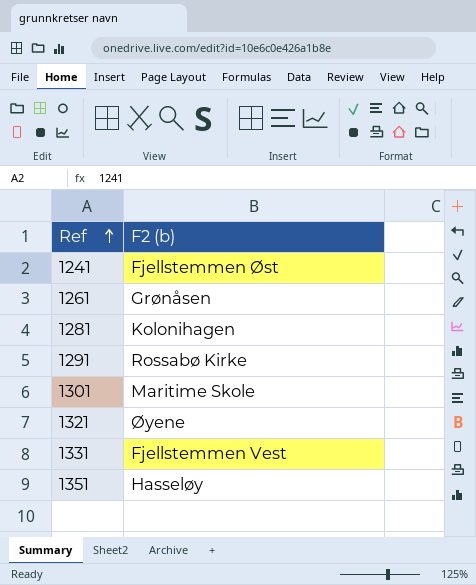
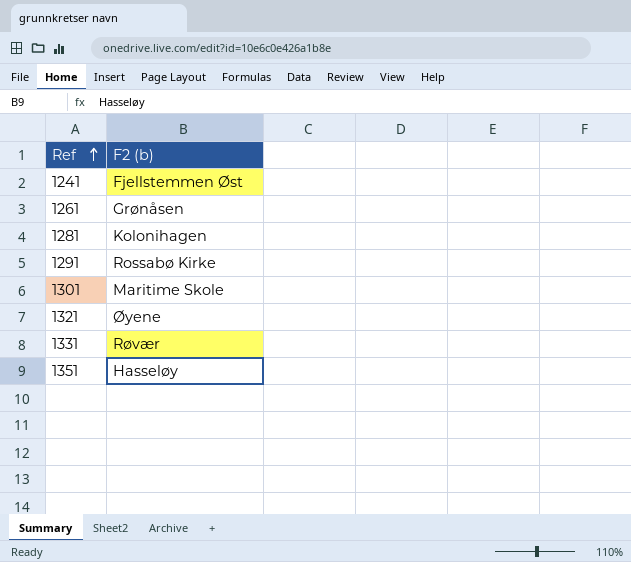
1331 | F2 (b): Fjellstemmen Vest -> Røvær

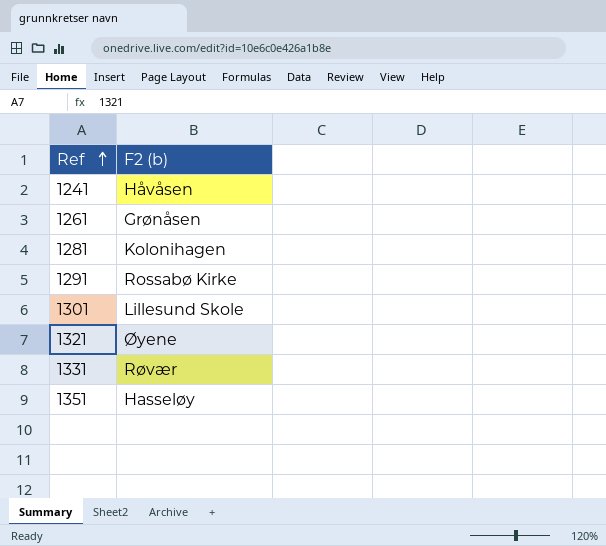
1241 | F2 (b): Fjellstemmen Øst -> Håvåsen
1301 | F2 (b): Maritime Skole -> Lillesund Skole

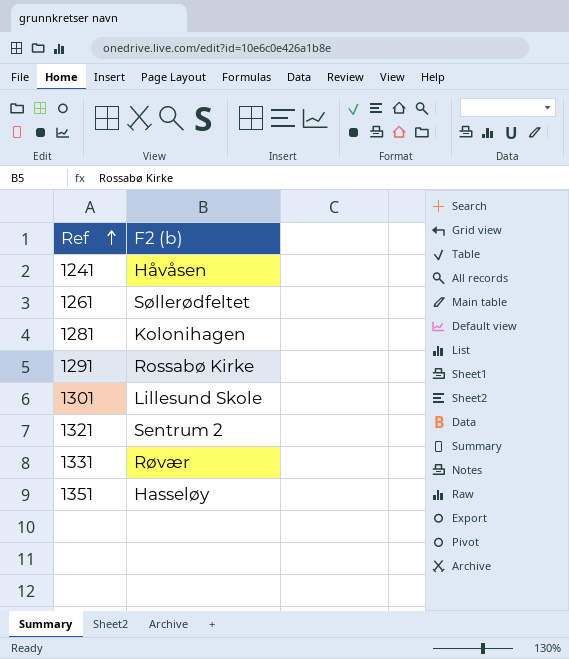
1261 | F2 (b): Grønåsen -> Søllerødfeltet
1321 | F2 (b): Øyene -> Sentrum 2

